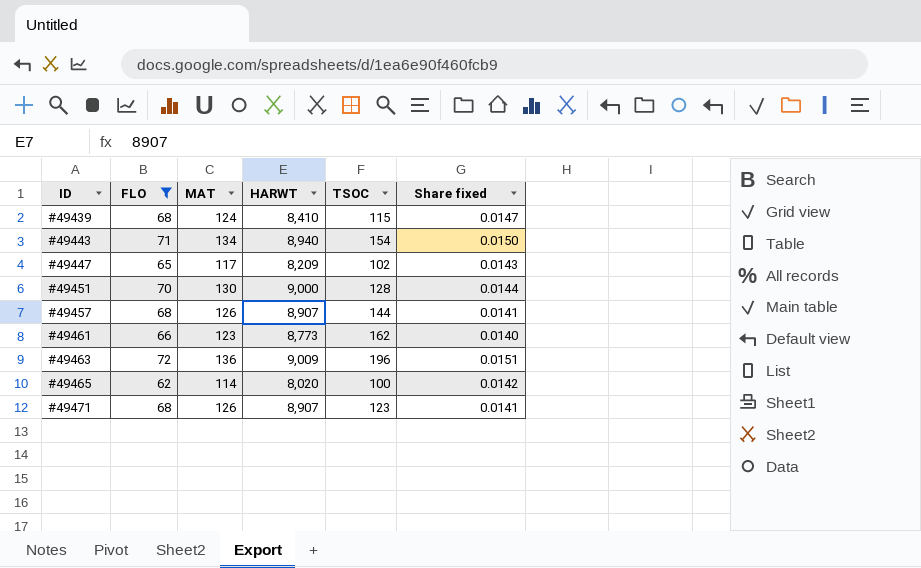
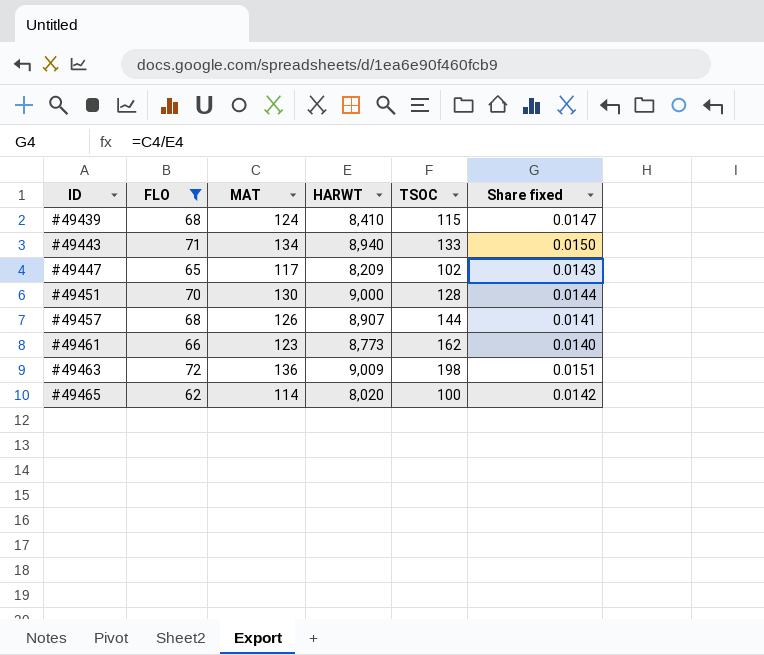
row #49471: 68 | 126 | 8,907 | 123 | 0.0141 -> none
#49443 | TSOC: 154 -> 133
#49463 | TSOC: 196 -> 198

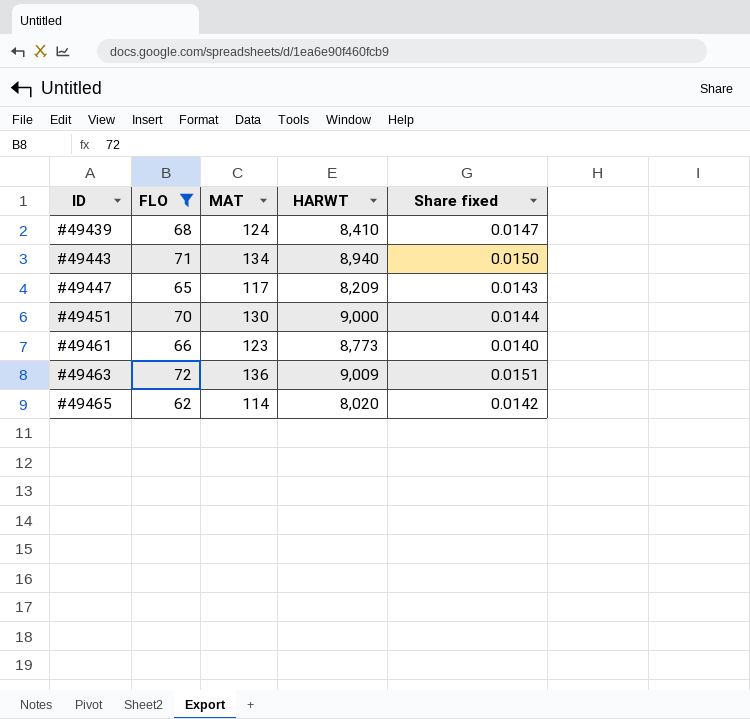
column TSOC | position: 5 -> none
row #49457: 68 | 126 | 8,907 | 144 | 0.0141 -> none

